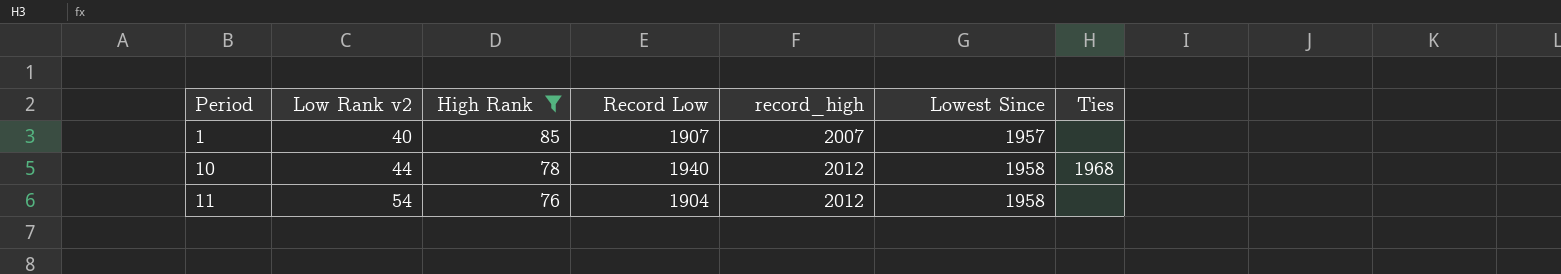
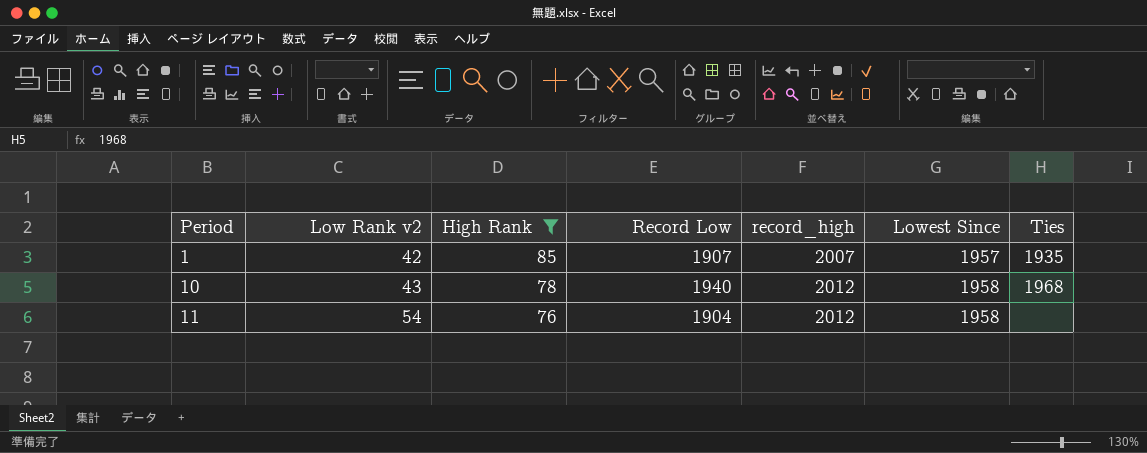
1 | Low Rank v2: 40 -> 42
1 | Ties: none -> 1935
10 | Low Rank v2: 44 -> 43

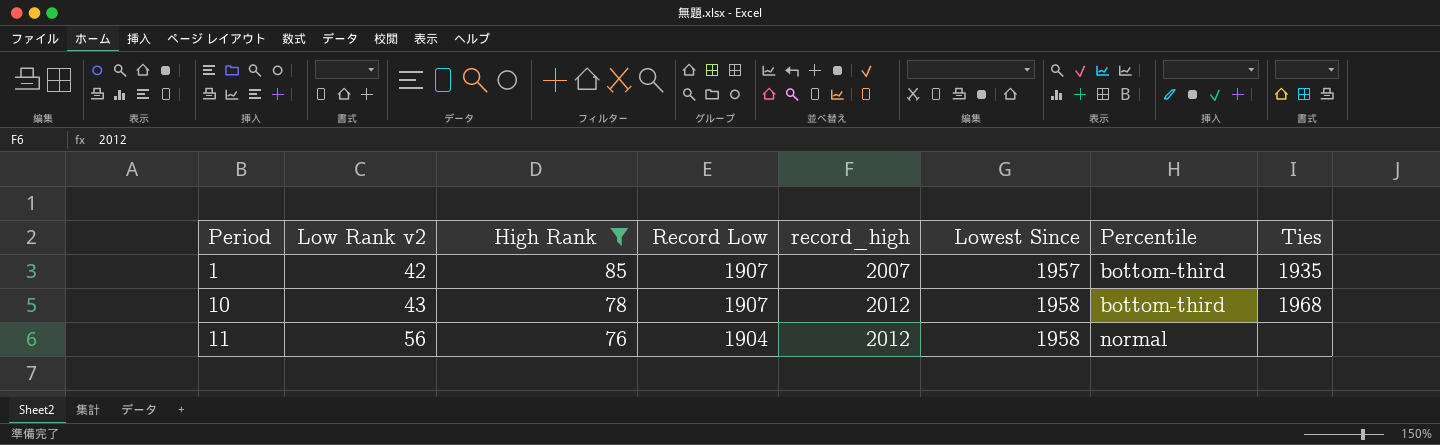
column Percentile | position: none -> 7
10 | Record Low: 1940 -> 1907
11 | Low Rank v2: 54 -> 56

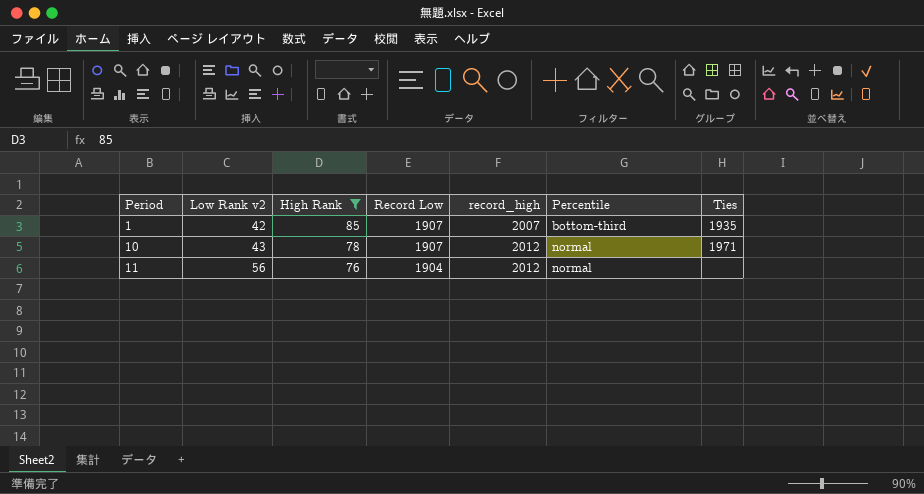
column Lowest Since | position: 6 -> none
10 | Percentile: bottom-third -> normal
10 | Ties: 1968 -> 1971

